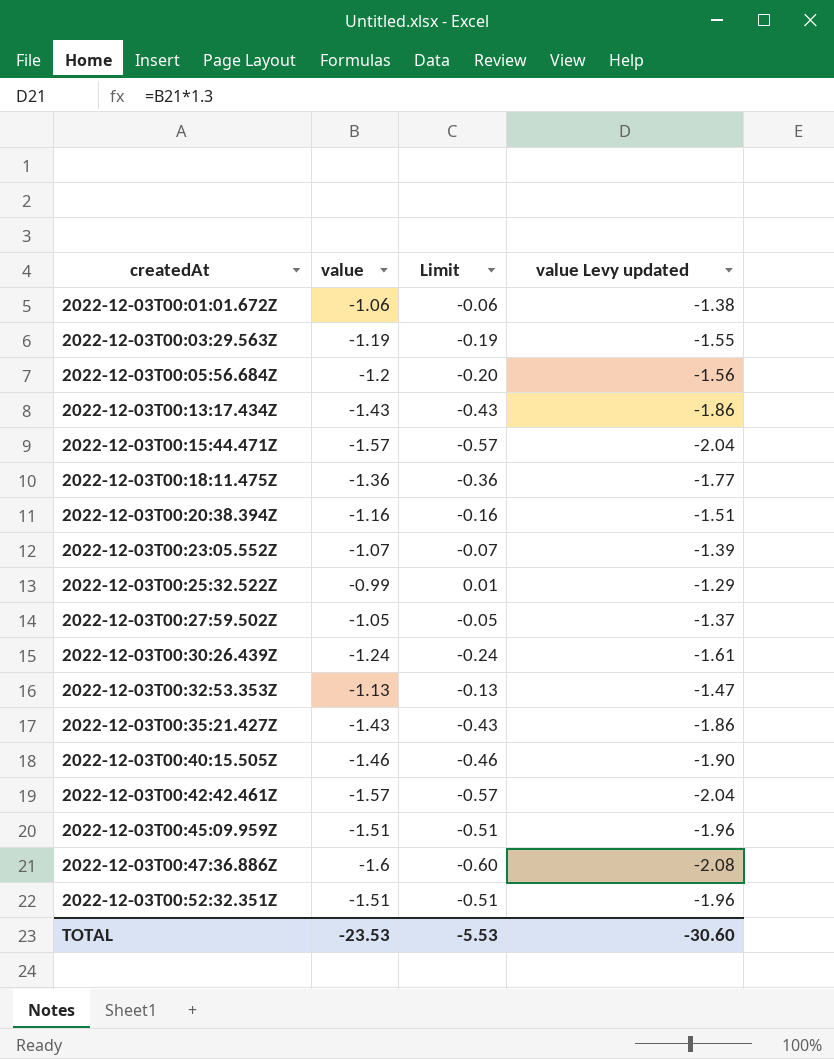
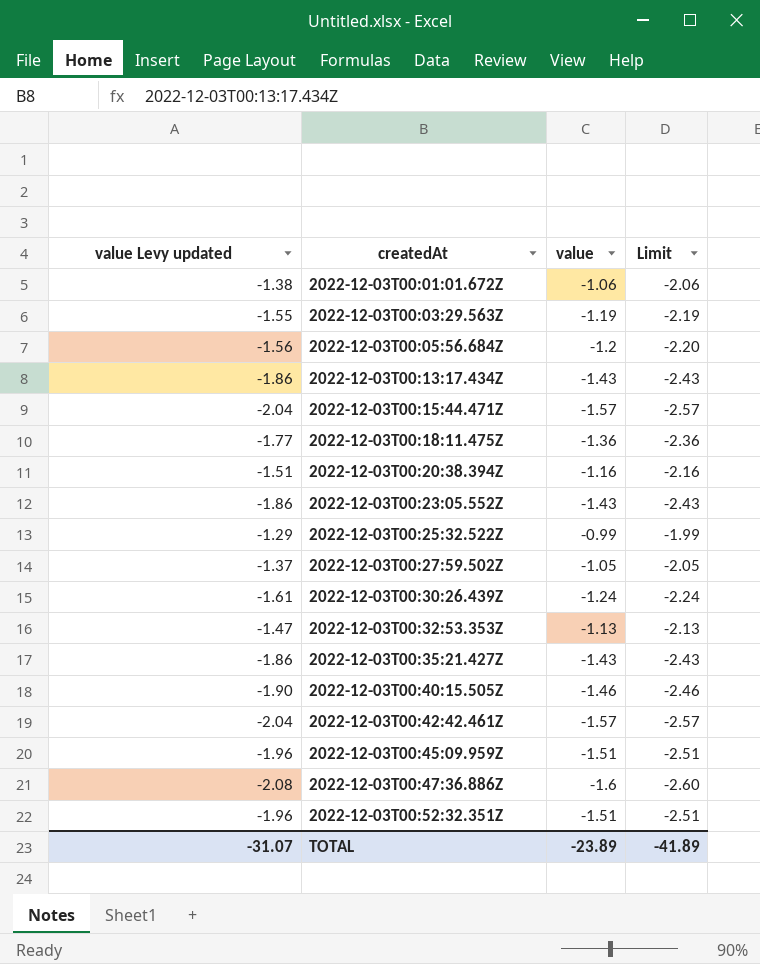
column value Levy updated | position: 4 -> 1
column Limit | formula: [value] + 1 -> [value] - 1
2022-12-03T00:23:05.552Z | value Levy updated: -1.39 -> -1.86
2022-12-03T00:23:05.552Z | value: -1.07 -> -1.43
TOTAL | value Levy updated: -30.60 -> -31.07
TOTAL | value: -23.53 -> -23.89
TOTAL | Limit: -5.53 -> -41.89

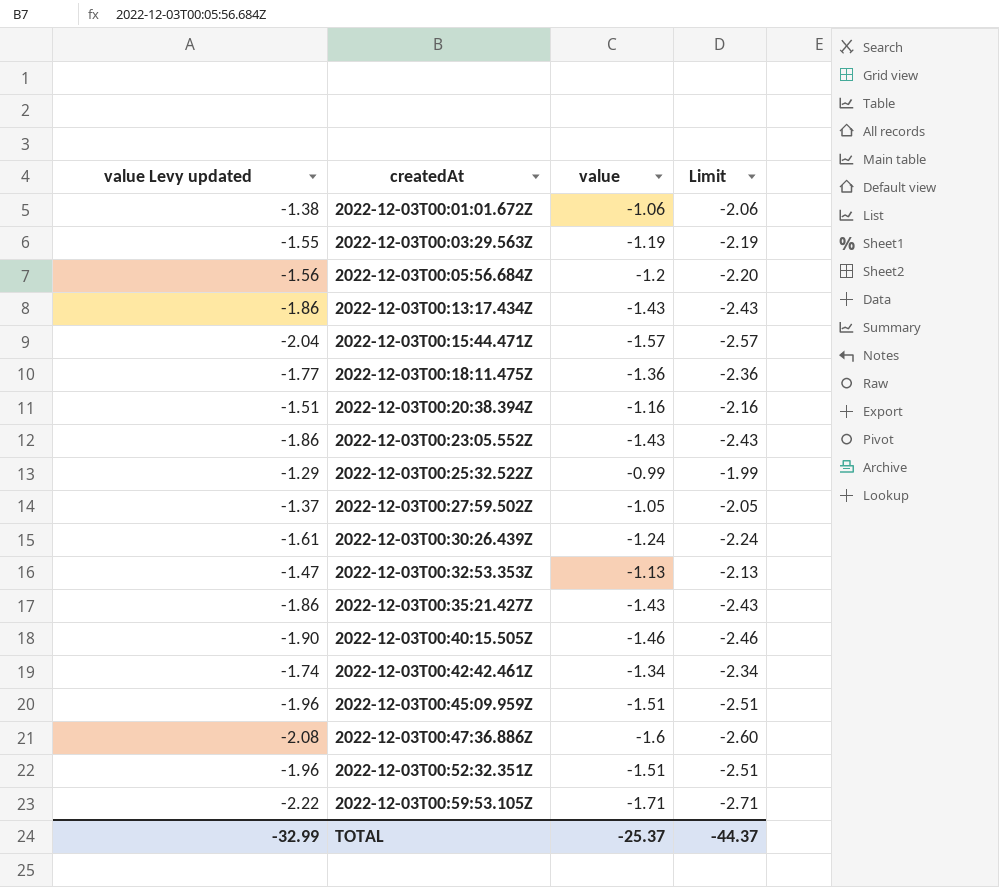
2022-12-03T00:42:42.461Z | value Levy updated: -2.04 -> -1.74
2022-12-03T00:42:42.461Z | value: -1.57 -> -1.34
2022-12-03T00:42:42.461Z | Limit: -2.57 -> -2.34
row 2022-12-03T00:59:53.105Z: none -> -2.22 | -1.71 | -2.71
TOTAL | value Levy updated: -31.07 -> -32.99
TOTAL | value: -23.89 -> -25.37
TOTAL | Limit: -41.89 -> -44.37

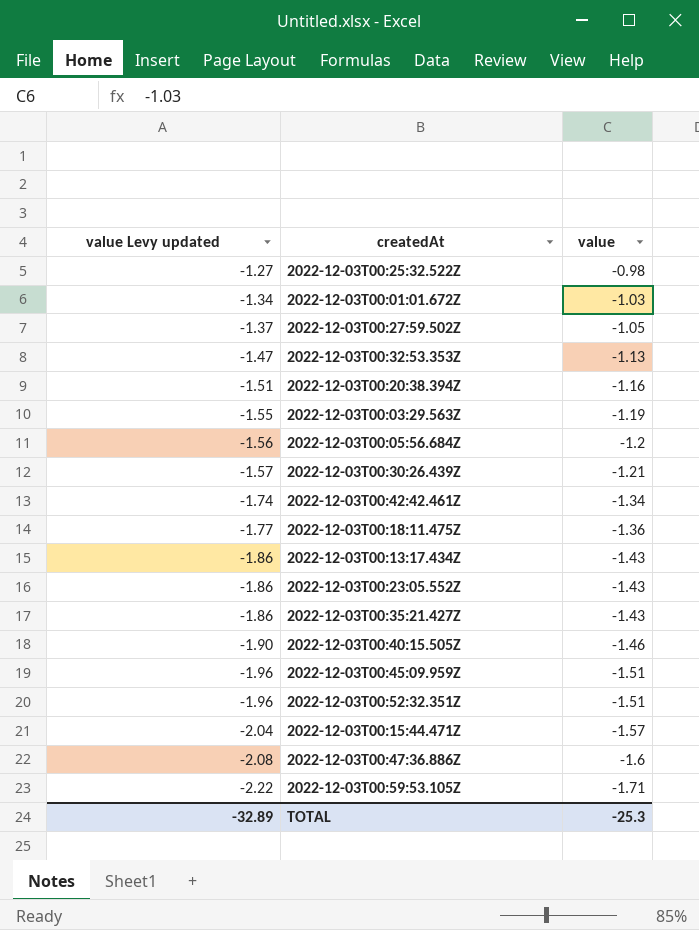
row order: createdAt ascending -> value Levy updated descending
column Limit | formula: [value] - 1 -> none
2022-12-03T00:25:32.522Z | value Levy updated: -1.29 -> -1.27
2022-12-03T00:25:32.522Z | value: -0.99 -> -0.98
2022-12-03T00:01:01.672Z | value Levy updated: -1.38 -> -1.34
2022-12-03T00:01:01.672Z | value: -1.06 -> -1.03
2022-12-03T00:30:26.439Z | value Levy updated: -1.61 -> -1.57
2022-12-03T00:30:26.439Z | value: -1.24 -> -1.21
TOTAL | value Levy updated: -32.99 -> -32.89
TOTAL | value: -25.37 -> -25.3

